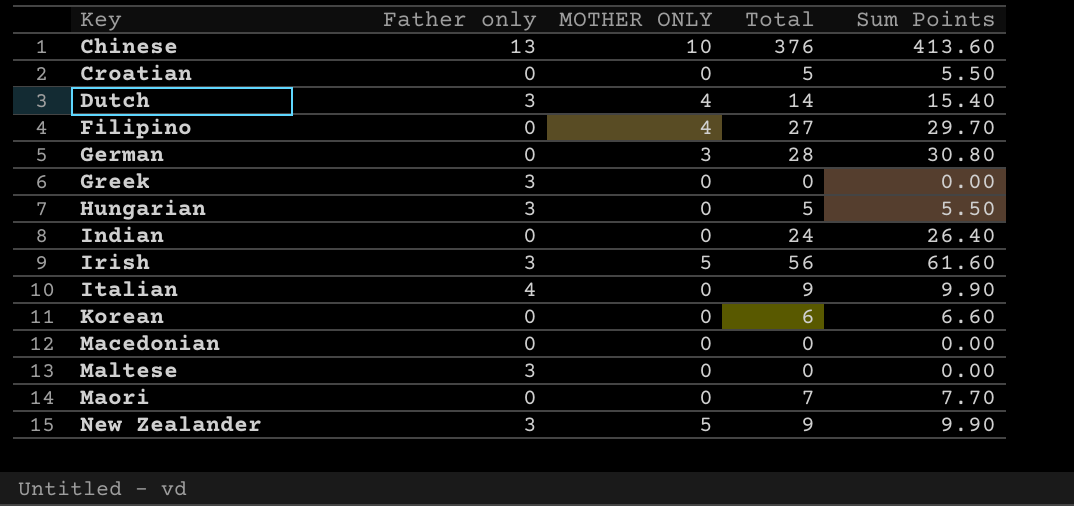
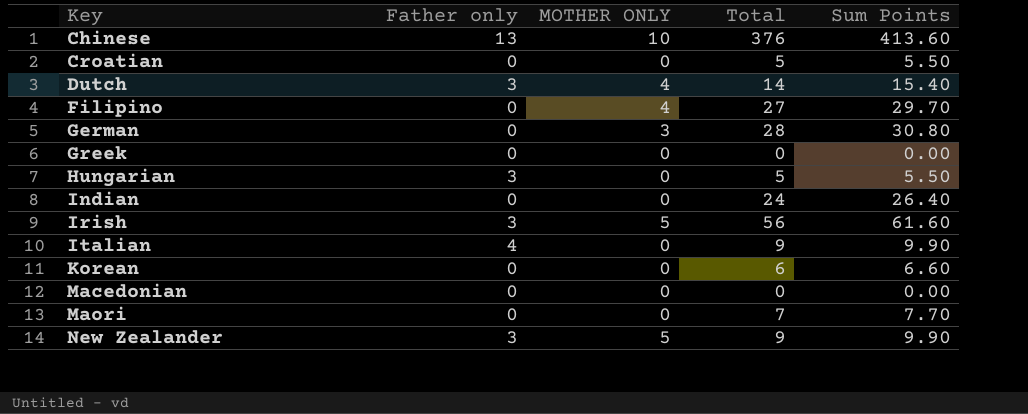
row Maltese: 3 | 0 | 0 | 0.00 -> none
Greek | Father only: 3 -> 0

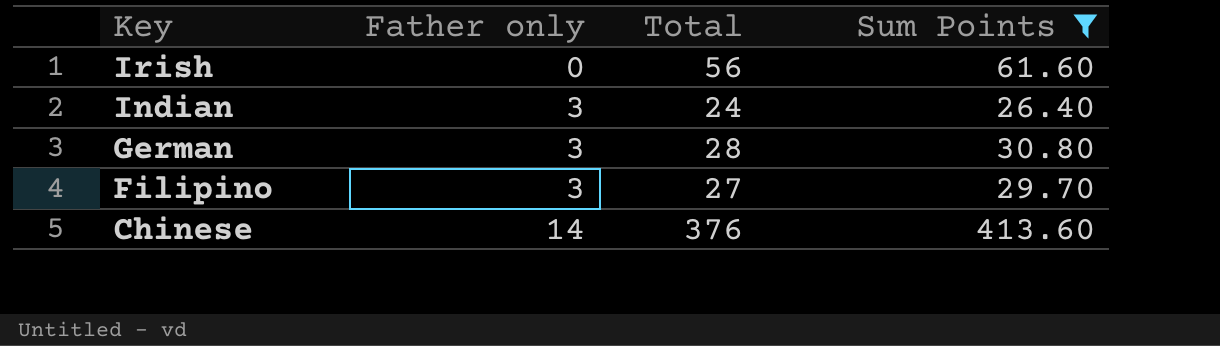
filter: none -> Sum Points >= 26.40
row order: Key ascending -> Key descending
column MOTHER ONLY | position: 3 -> none
Irish | Father only: 3 -> 0
Indian | Father only: 0 -> 3
German | Father only: 0 -> 3
Filipino | Father only: 0 -> 3
Chinese | Father only: 13 -> 14

